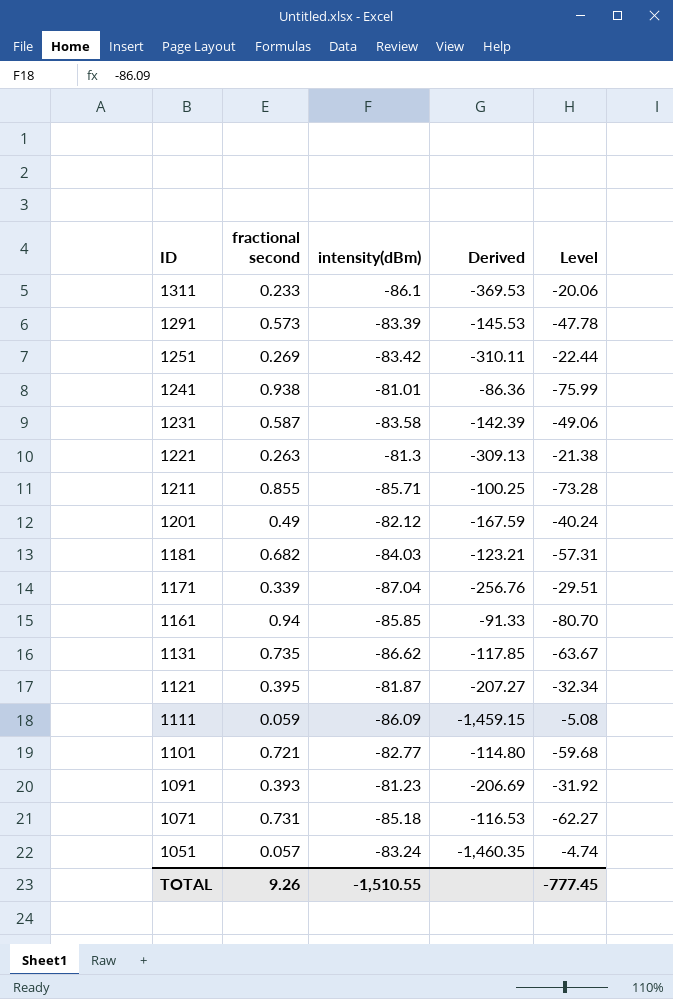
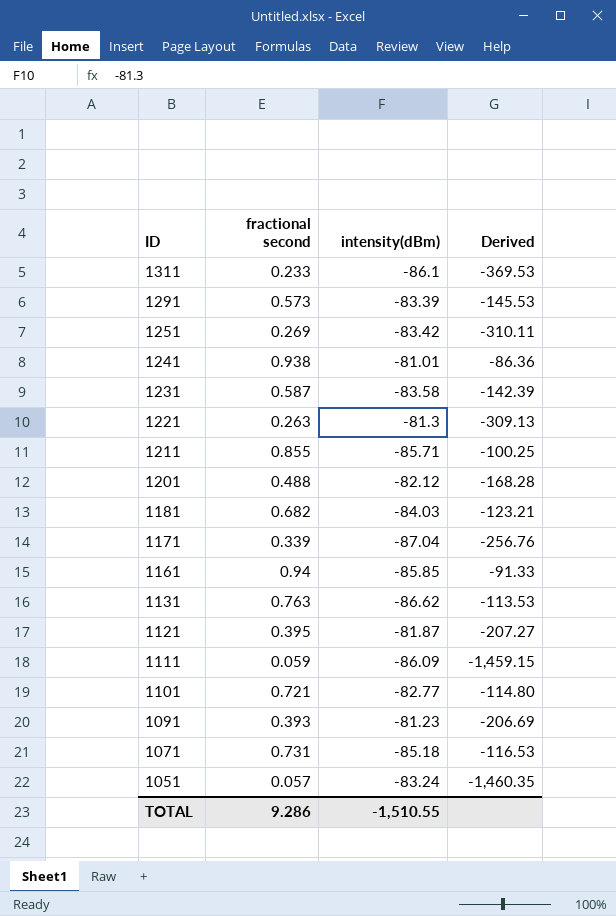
column Level | formula: [fractional second] * [intensity(dBm)] -> none
1201 | fractional second: 0.49 -> 0.488
1201 | Derived: -167.59 -> -168.28
1131 | fractional second: 0.735 -> 0.763
1131 | Derived: -117.85 -> -113.53
TOTAL | fractional second: 9.26 -> 9.286

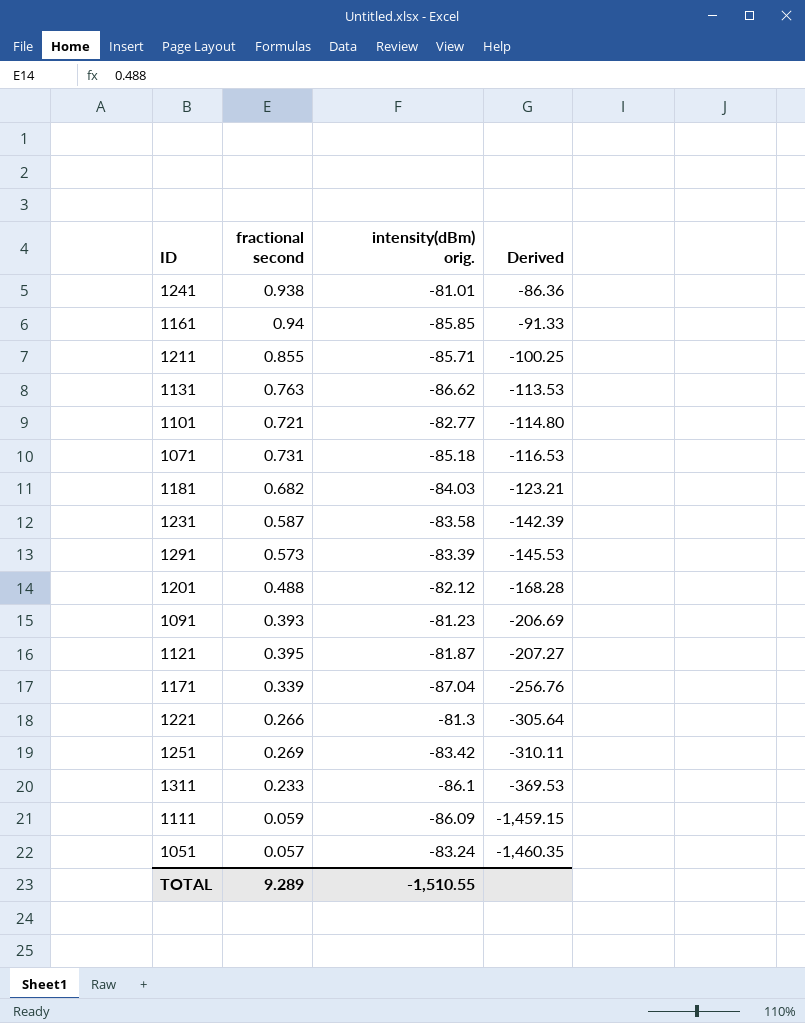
row order: ID descending -> Derived descending
column name: intensity(dBm) -> intensity(dBm) orig.
1221 | fractional second: 0.263 -> 0.266
1221 | Derived: -309.13 -> -305.64
TOTAL | fractional second: 9.286 -> 9.289

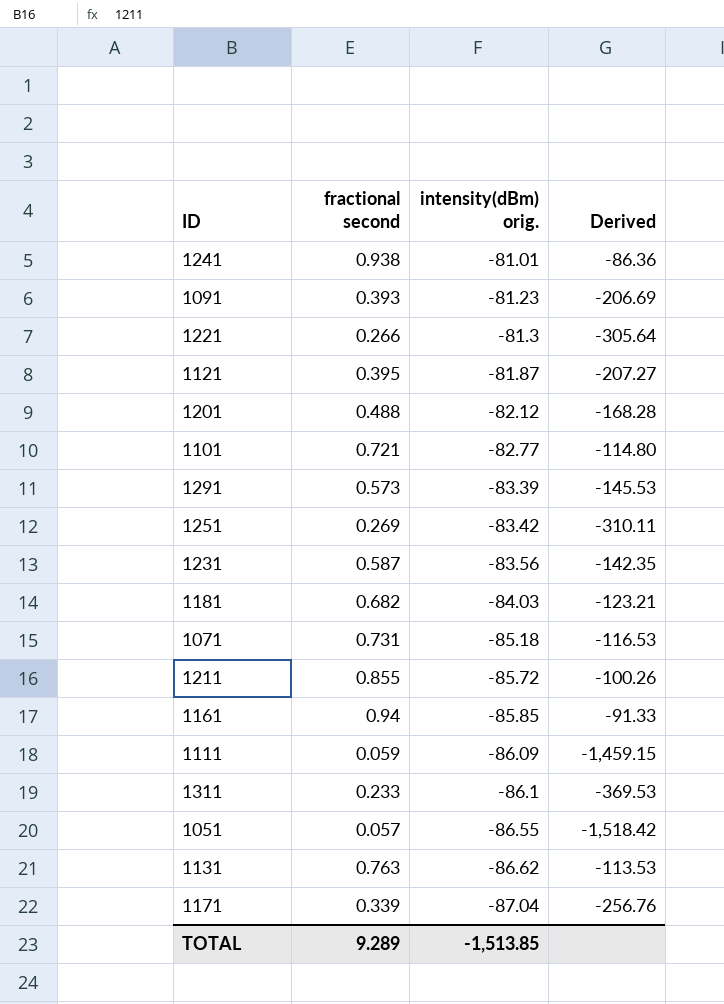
row order: Derived descending -> intensity(dBm) orig. descending
1231 | intensity(dBm) orig.: -83.58 -> -83.56
1231 | Derived: -142.39 -> -142.35
1211 | intensity(dBm) orig.: -85.71 -> -85.72
1211 | Derived: -100.25 -> -100.26
1051 | intensity(dBm) orig.: -83.24 -> -86.55
1051 | Derived: -1,460.35 -> -1,518.42
TOTAL | intensity(dBm) orig.: -1,510.55 -> -1,513.85

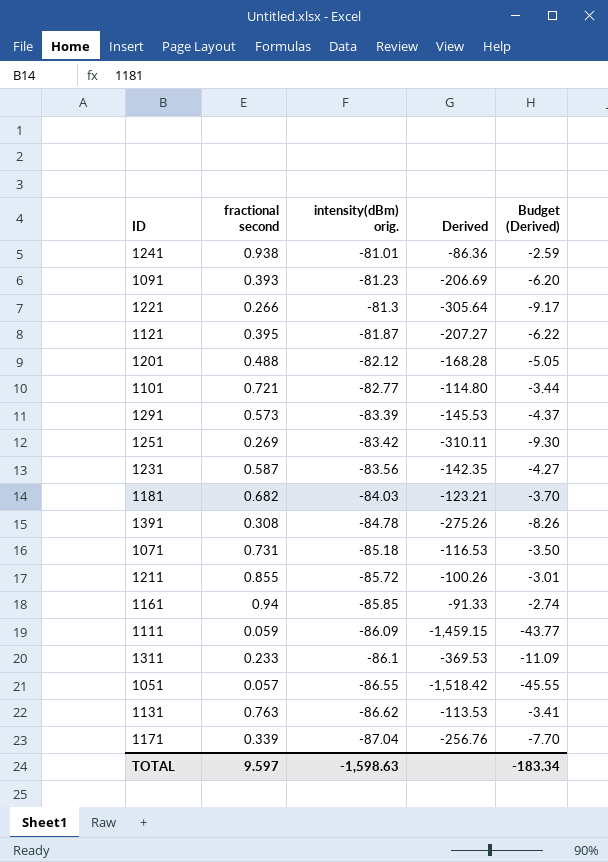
column Budget (Derived) | formula: none -> [Derived] * 0.03
row 1391: none -> 0.308 | -84.78 | -275.26 | -8.26
TOTAL | fractional second: 9.289 -> 9.597
TOTAL | intensity(dBm) orig.: -1,513.85 -> -1,598.63

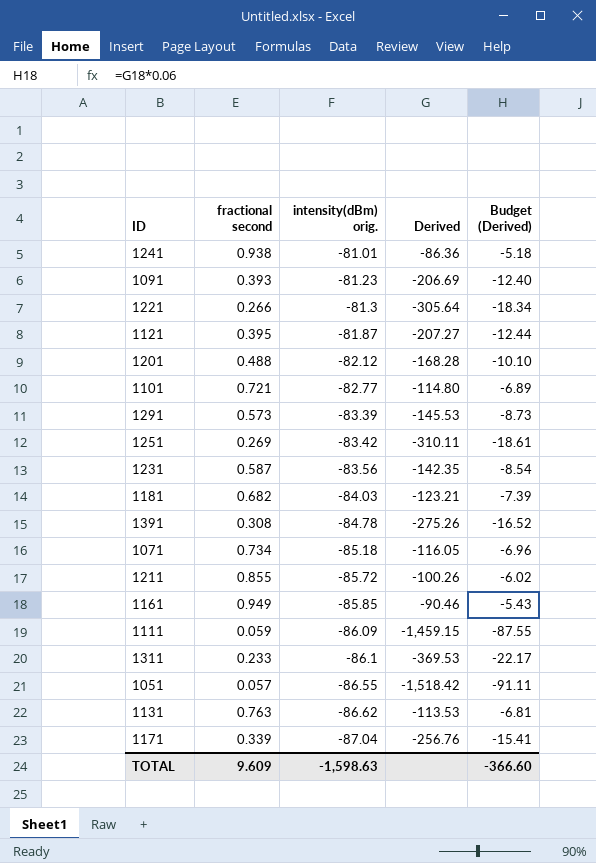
column Budget (Derived) | formula: [Derived] * 0.03 -> [Derived] * 0.06
1071 | fractional second: 0.731 -> 0.734
1071 | Derived: -116.53 -> -116.05
1161 | fractional second: 0.94 -> 0.949
1161 | Derived: -91.33 -> -90.46
TOTAL | fractional second: 9.597 -> 9.609
TOTAL | Budget (Derived): -183.34 -> -366.60

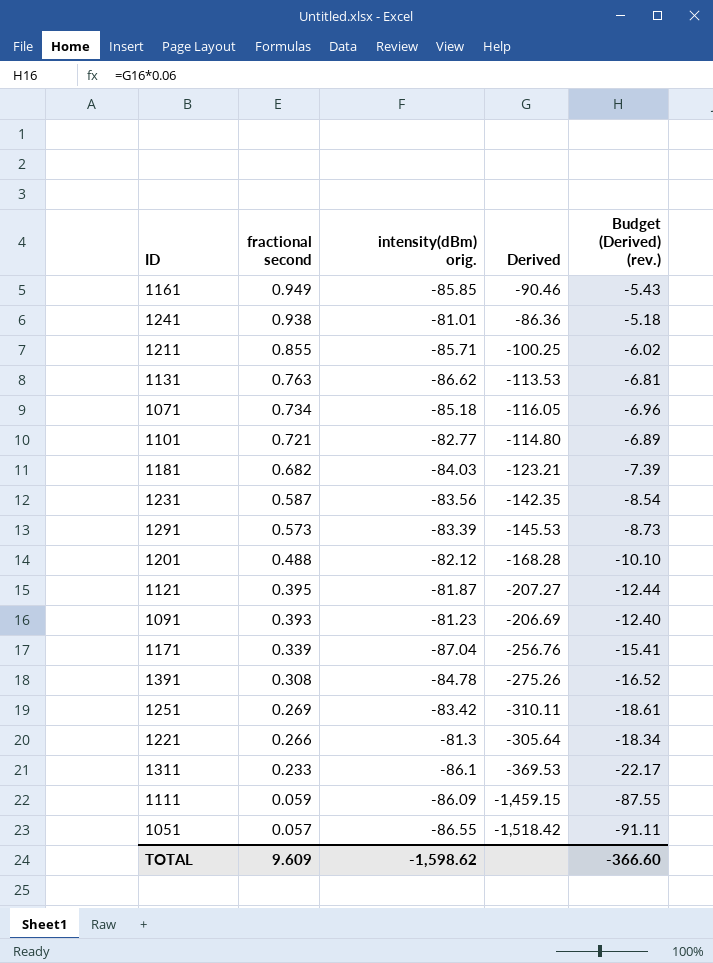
row order: intensity(dBm) orig. descending -> fractional second descending
column name: Budget (Derived) -> Budget (Derived) (rev.)
1211 | intensity(dBm) orig.: -85.72 -> -85.71
1211 | Derived: -100.26 -> -100.25
TOTAL | intensity(dBm) orig.: -1,598.63 -> -1,598.62

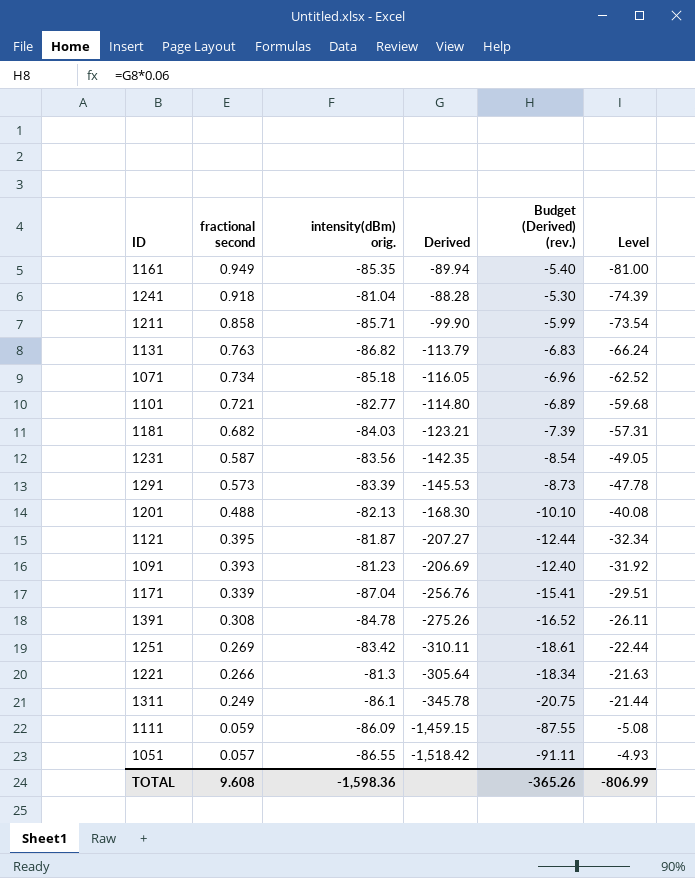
column Level | formula: none -> [fractional second] * [intensity(dBm) orig.]
1161 | intensity(dBm) orig.: -85.85 -> -85.35
1161 | Derived: -90.46 -> -89.94
1161 | Budget (Derived) (rev.): -5.43 -> -5.40
1241 | fractional second: 0.938 -> 0.918
1241 | intensity(dBm) orig.: -81.01 -> -81.04
1241 | Derived: -86.36 -> -88.28
1241 | Budget (Derived) (rev.): -5.18 -> -5.30
1211 | fractional second: 0.855 -> 0.858
1211 | Derived: -100.25 -> -99.90
1211 | Budget (Derived) (rev.): -6.02 -> -5.99
1131 | intensity(dBm) orig.: -86.62 -> -86.82
1131 | Derived: -113.53 -> -113.79
1131 | Budget (Derived) (rev.): -6.81 -> -6.83
1201 | intensity(dBm) orig.: -82.12 -> -82.13
1201 | Derived: -168.28 -> -168.30
1311 | fractional second: 0.233 -> 0.249
1311 | Derived: -369.53 -> -345.78
1311 | Budget (Derived) (rev.): -22.17 -> -20.75
TOTAL | fractional second: 9.609 -> 9.608
TOTAL | intensity(dBm) orig.: -1,598.62 -> -1,598.36
TOTAL | Budget (Derived) (rev.): -366.60 -> -365.26

